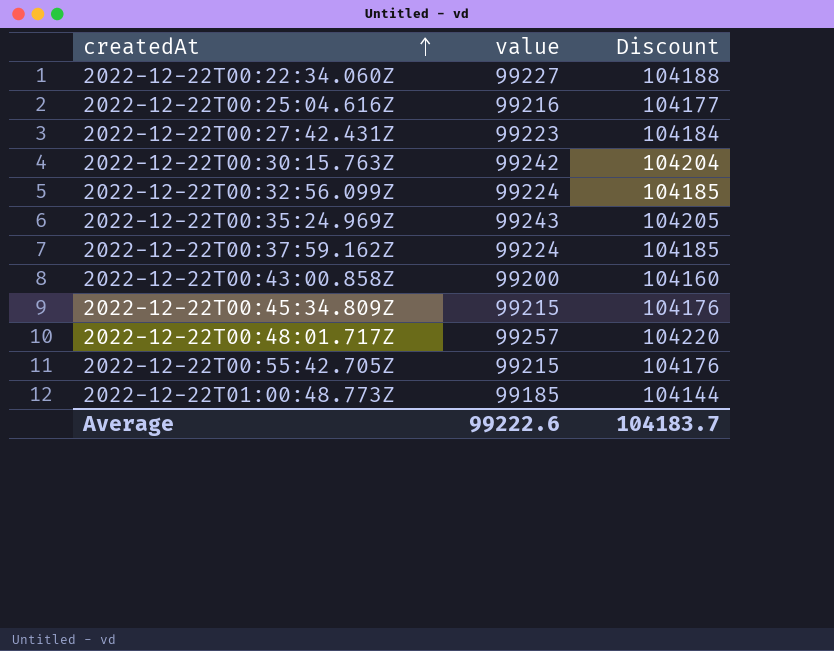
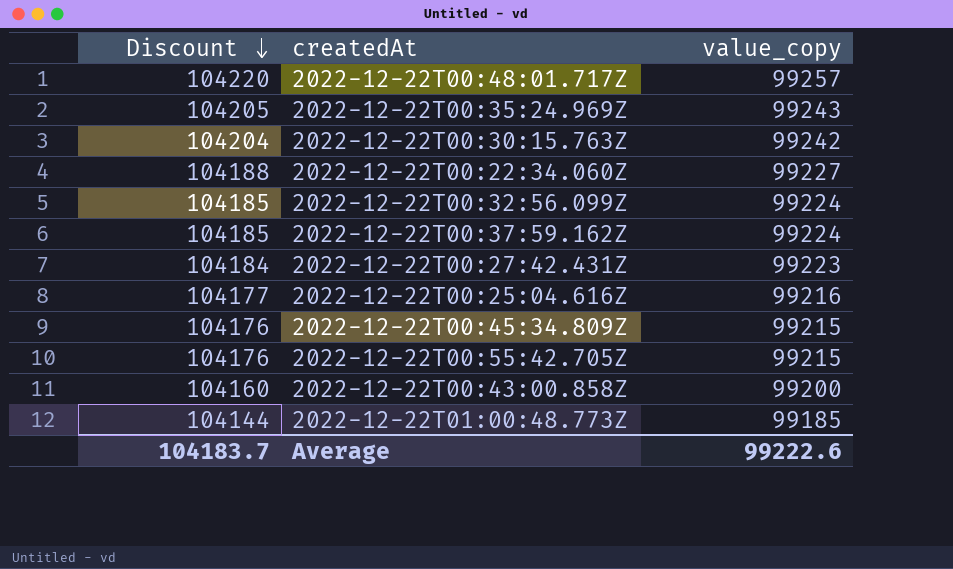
row order: createdAt ascending -> Discount descending
column Discount | position: 3 -> 1
column name: value -> value_copy

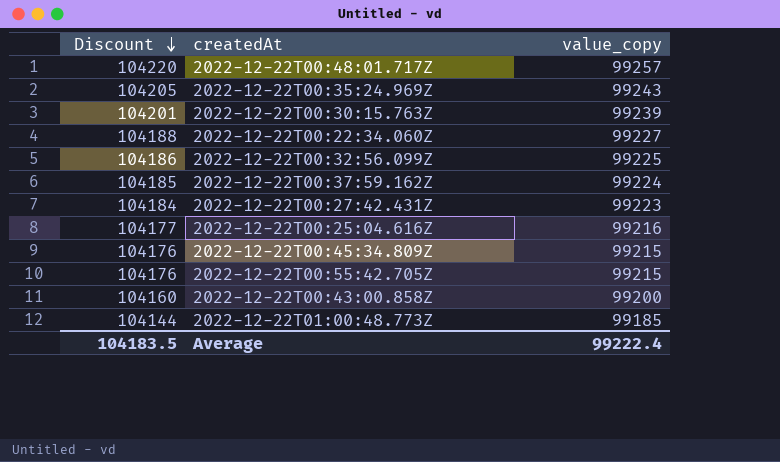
2022-12-22T00:30:15.763Z | Discount: 104204 -> 104201
2022-12-22T00:30:15.763Z | value_copy: 99242 -> 99239
2022-12-22T00:32:56.099Z | Discount: 104185 -> 104186
2022-12-22T00:32:56.099Z | value_copy: 99224 -> 99225
Average | Discount: 104183.7 -> 104183.5
Average | value_copy: 99222.6 -> 99222.4

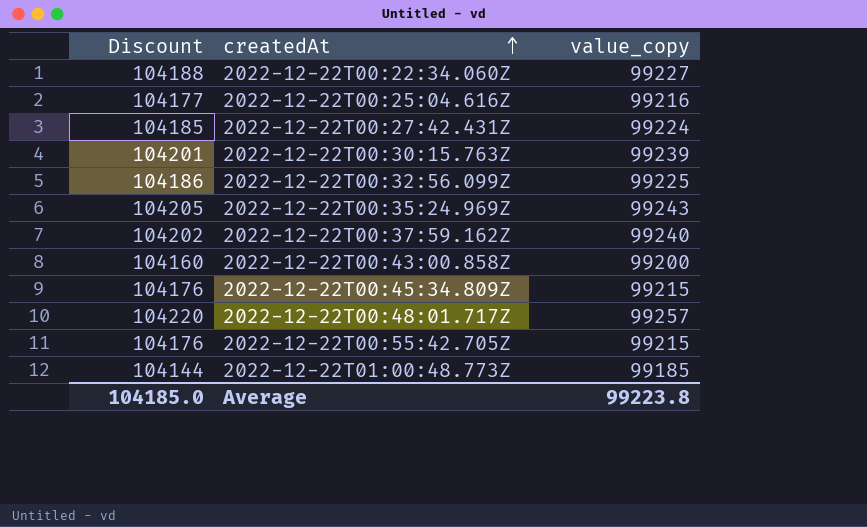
row order: Discount descending -> createdAt ascending
2022-12-22T00:27:42.431Z | Discount: 104184 -> 104185
2022-12-22T00:27:42.431Z | value_copy: 99223 -> 99224
2022-12-22T00:37:59.162Z | Discount: 104185 -> 104202
2022-12-22T00:37:59.162Z | value_copy: 99224 -> 99240
Average | Discount: 104183.5 -> 104185.0
Average | value_copy: 99222.4 -> 99223.8

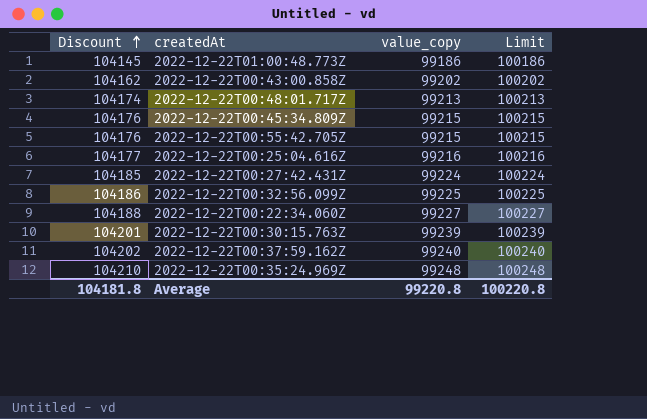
row order: createdAt ascending -> Discount ascending
column Limit | formula: none -> [value_copy] + 1000
2022-12-22T01:00:48.773Z | Discount: 104144 -> 104145
2022-12-22T01:00:48.773Z | value_copy: 99185 -> 99186
2022-12-22T00:43:00.858Z | Discount: 104160 -> 104162
2022-12-22T00:43:00.858Z | value_copy: 99200 -> 99202
2022-12-22T00:48:01.717Z | Discount: 104220 -> 104174
2022-12-22T00:48:01.717Z | value_copy: 99257 -> 99213
2022-12-22T00:35:24.969Z | Discount: 104205 -> 104210
2022-12-22T00:35:24.969Z | value_copy: 99243 -> 99248
Average | Discount: 104185.0 -> 104181.8
Average | value_copy: 99223.8 -> 99220.8

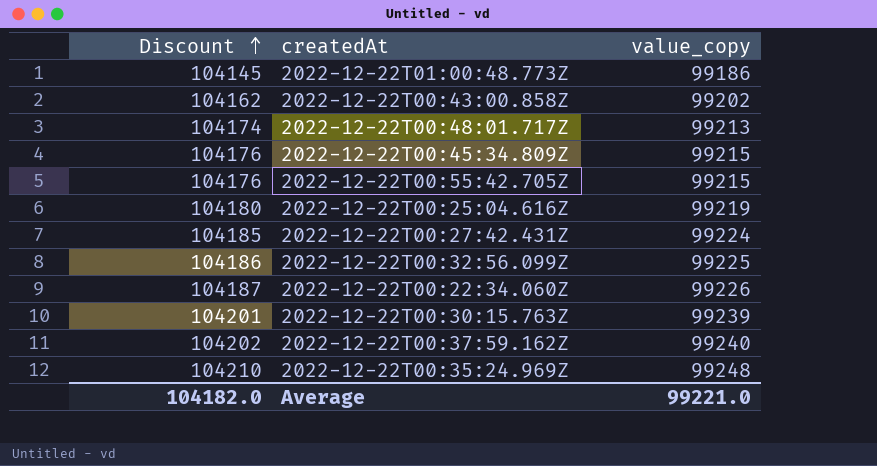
column Limit | formula: [value_copy] + 1000 -> none
2022-12-22T00:25:04.616Z | Discount: 104177 -> 104180
2022-12-22T00:25:04.616Z | value_copy: 99216 -> 99219
2022-12-22T00:22:34.060Z | Discount: 104188 -> 104187
2022-12-22T00:22:34.060Z | value_copy: 99227 -> 99226
Average | Discount: 104181.8 -> 104182.0
Average | value_copy: 99220.8 -> 99221.0

